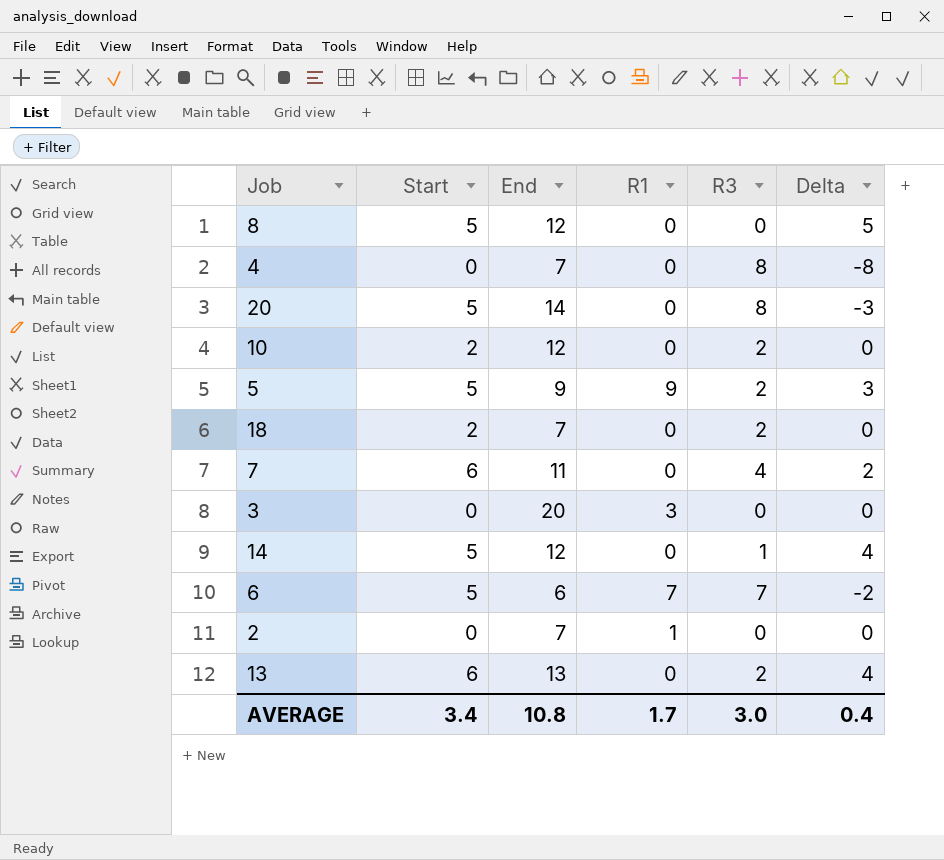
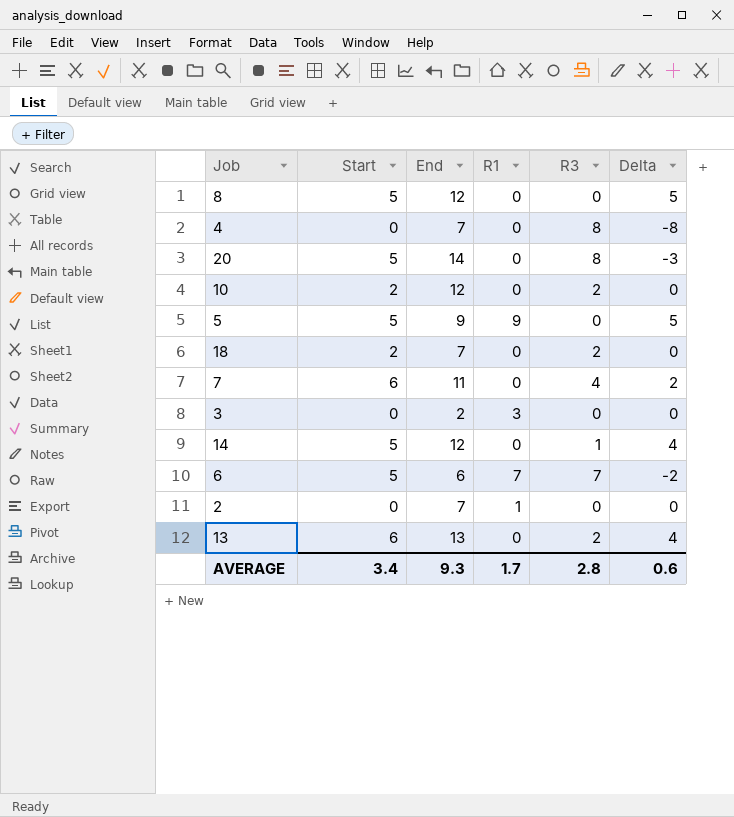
5 | R3: 2 -> 0
5 | Delta: 3 -> 5
3 | End: 20 -> 2
AVERAGE | End: 10.8 -> 9.3
AVERAGE | R3: 3.0 -> 2.8
AVERAGE | Delta: 0.4 -> 0.6

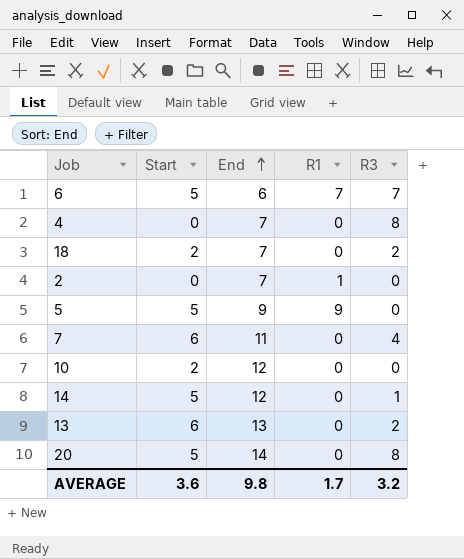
row order: none -> End ascending
column Delta | formula: [Start] - [R3] -> none
row 8: 5 | 12 | 0 | 0 | 5 -> none
row 3: 0 | 2 | 3 | 0 | 0 -> none
10 | R3: 2 -> 0
AVERAGE | Start: 3.4 -> 3.6
AVERAGE | End: 9.3 -> 9.8
AVERAGE | R3: 2.8 -> 3.2

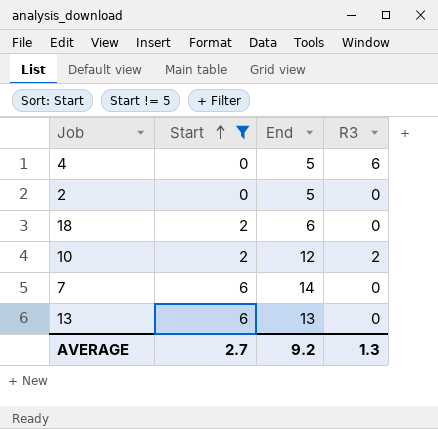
filter: none -> Start != 5
row order: End ascending -> Start ascending
column R1 | position: 4 -> none
4 | End: 7 -> 5
4 | R3: 8 -> 6
2 | End: 7 -> 5
18 | End: 7 -> 6
18 | R3: 2 -> 0
10 | R3: 0 -> 2
7 | End: 11 -> 14
7 | R3: 4 -> 0
13 | R3: 2 -> 0
AVERAGE | Start: 3.6 -> 2.7
AVERAGE | End: 9.8 -> 9.2
AVERAGE | R3: 3.2 -> 1.3

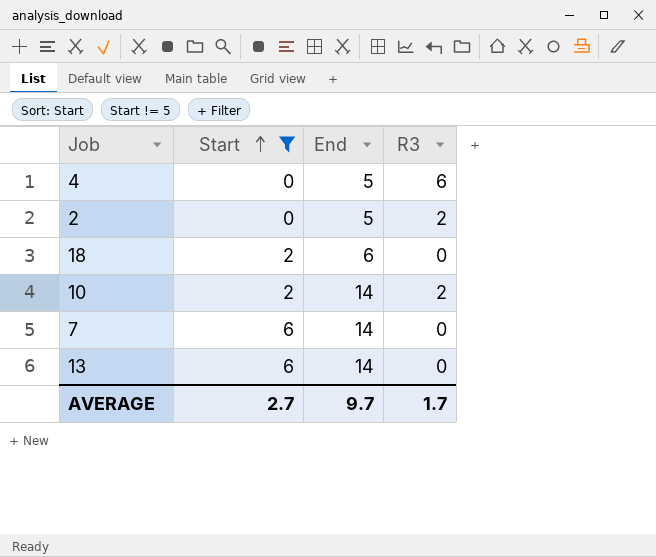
2 | R3: 0 -> 2
10 | End: 12 -> 14
13 | End: 13 -> 14
AVERAGE | End: 9.2 -> 9.7
AVERAGE | R3: 1.3 -> 1.7

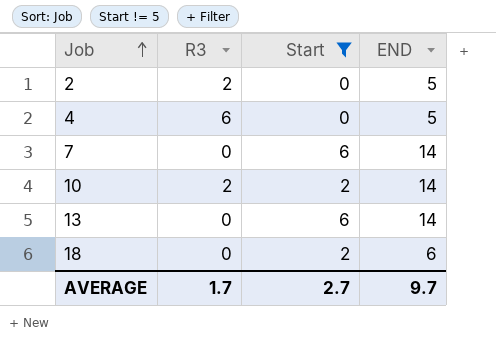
row order: Start ascending -> Job ascending
column R3 | position: 4 -> 2
column name: End -> END

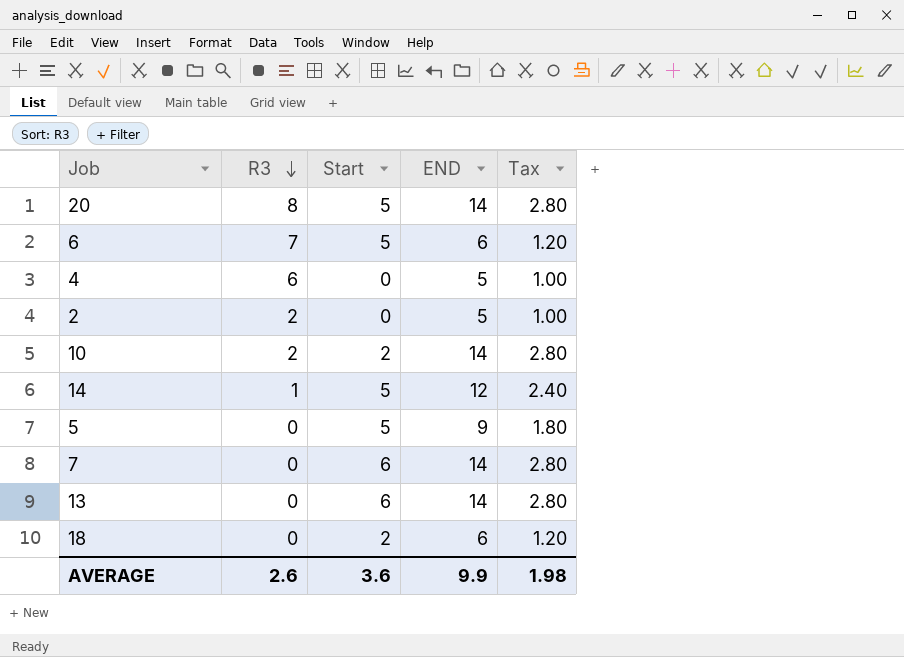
filter: Start != 5 -> none
row order: Job ascending -> R3 descending
column Tax | formula: none -> [END] * 0.2
AVERAGE | R3: 1.7 -> 2.6
AVERAGE | Start: 2.7 -> 3.6
AVERAGE | END: 9.7 -> 9.9

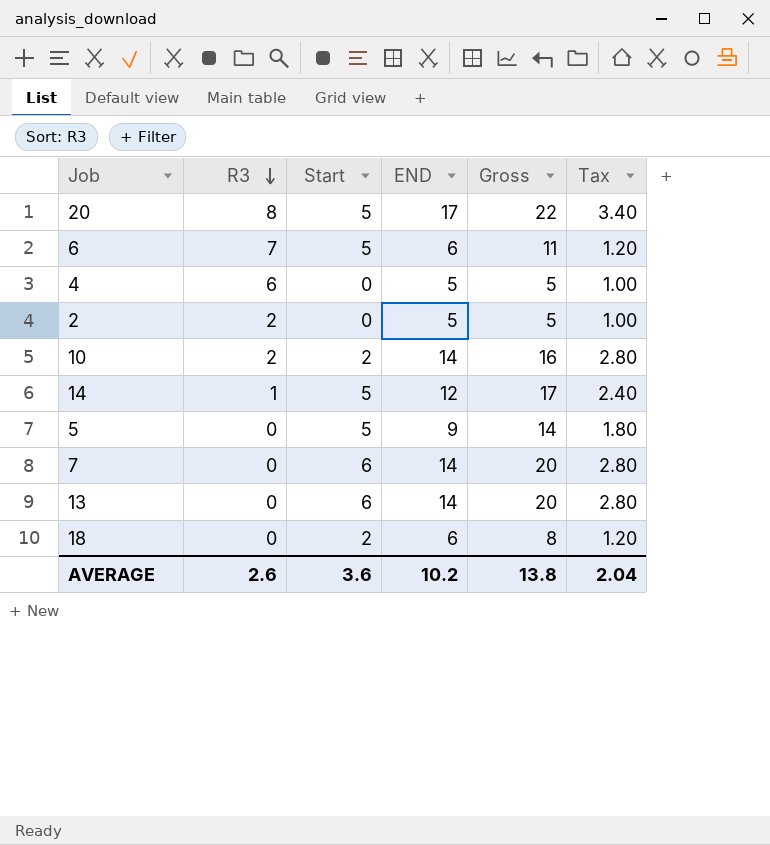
column Gross | formula: none -> [Start] + [END]
20 | END: 14 -> 17
20 | Tax: 2.80 -> 3.40
AVERAGE | END: 9.9 -> 10.2
AVERAGE | Tax: 1.98 -> 2.04

